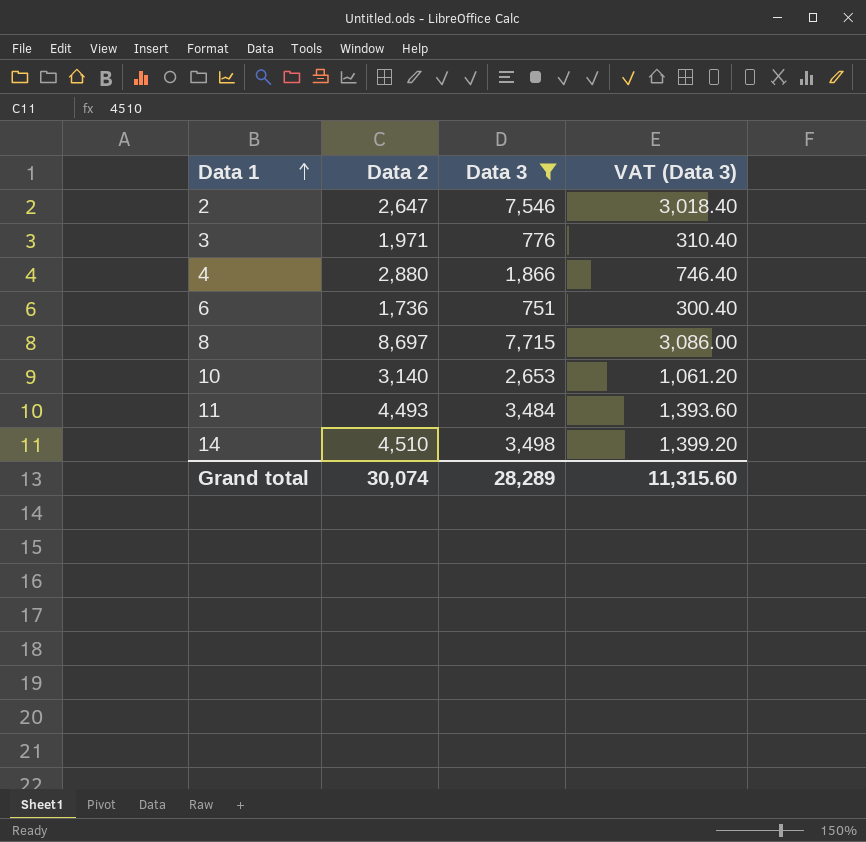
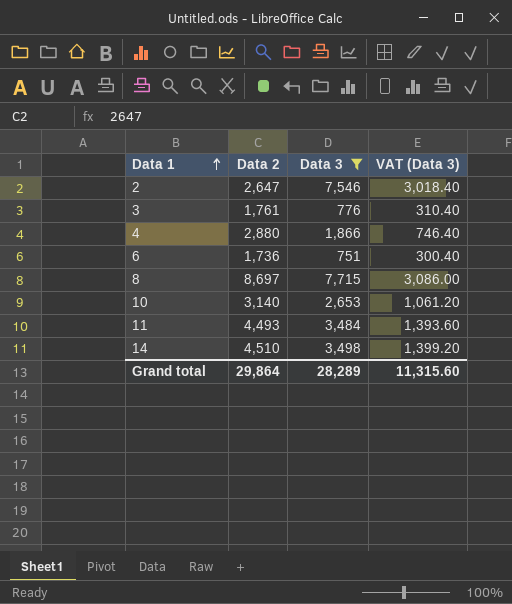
3 | Data 2: 1,971 -> 1,761
Grand total | Data 2: 30,074 -> 29,864

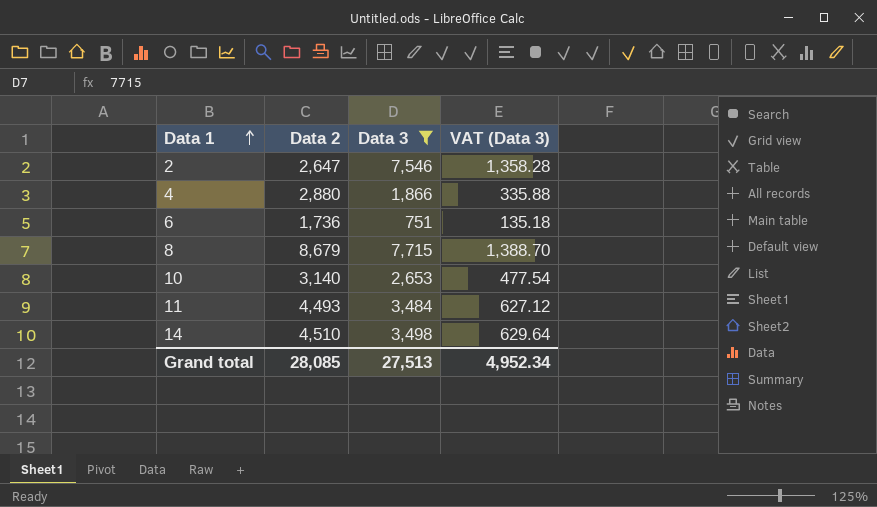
column VAT (Data 3) | formula: [Data 3] * 0.4 -> [Data 3] * 0.18
row 3: 1,761 | 776 | 310.40 -> none
8 | Data 2: 8,697 -> 8,679
Grand total | Data 2: 29,864 -> 28,085
Grand total | Data 3: 28,289 -> 27,513
Grand total | VAT (Data 3): 11,315.60 -> 4,952.34

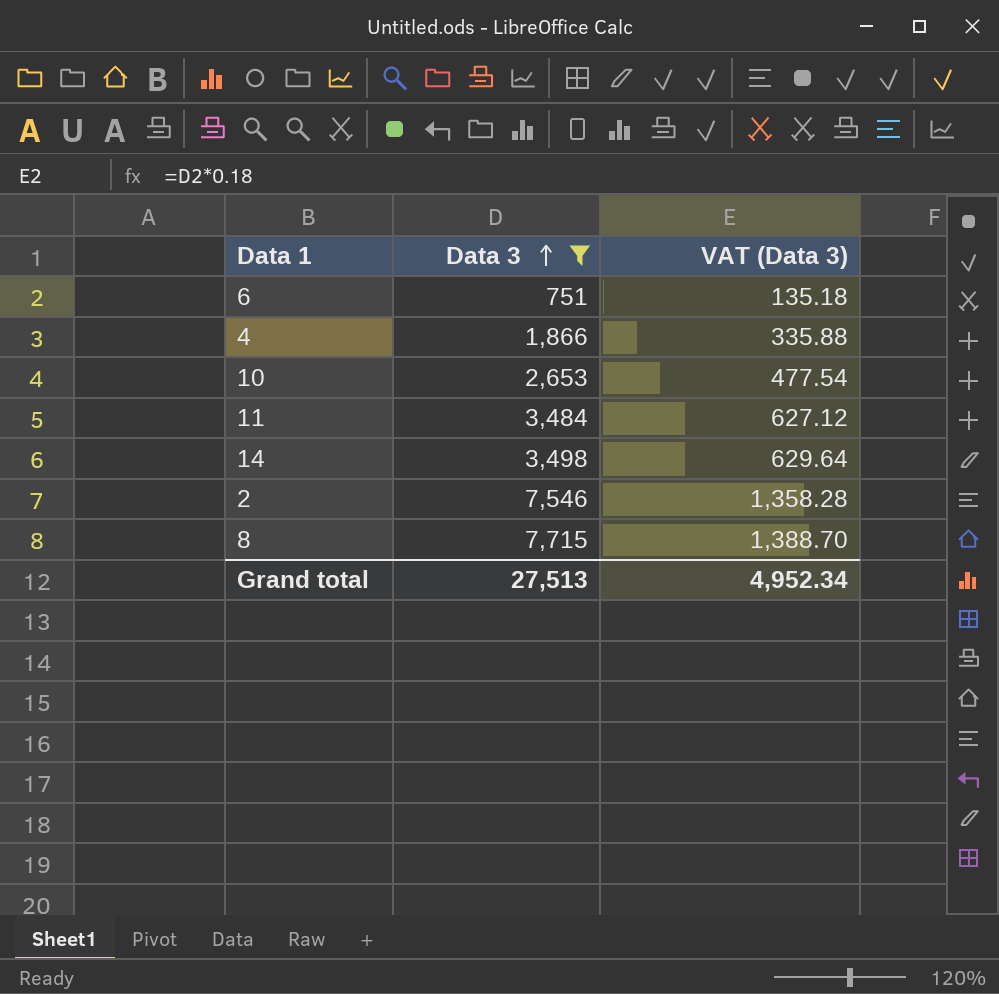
row order: Data 1 ascending -> Data 3 ascending
column Data 2 | position: 2 -> none

